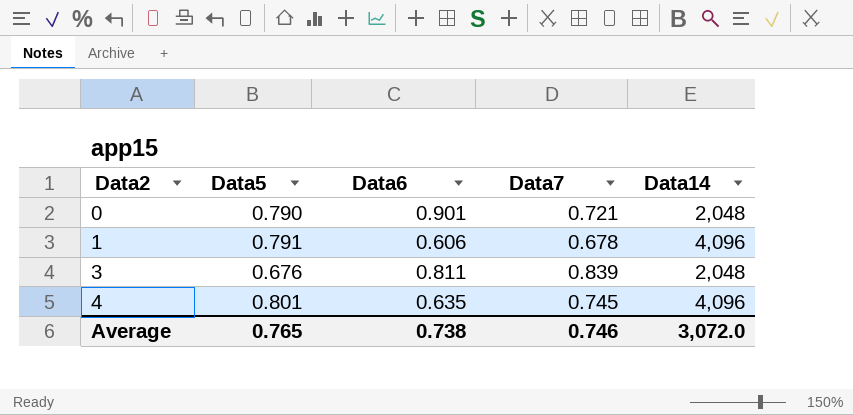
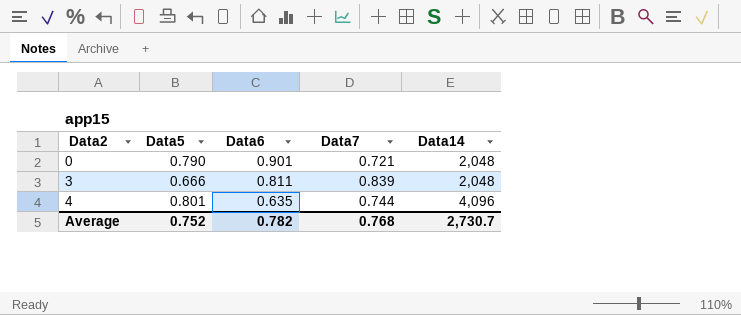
row 1: 0.791 | 0.606 | 0.678 | 4,096 -> none
3 | Data5: 0.676 -> 0.666
4 | Data7: 0.745 -> 0.744
Average | Data5: 0.765 -> 0.752
Average | Data6: 0.738 -> 0.782
Average | Data7: 0.746 -> 0.768
Average | Data14: 3,072.0 -> 2,730.7

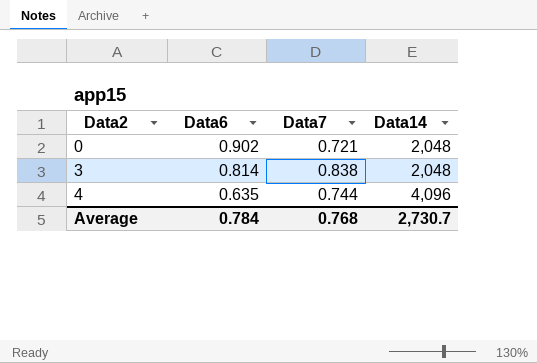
column Data5 | position: 2 -> none
0 | Data6: 0.901 -> 0.902
3 | Data6: 0.811 -> 0.814
3 | Data7: 0.839 -> 0.838
Average | Data6: 0.782 -> 0.784

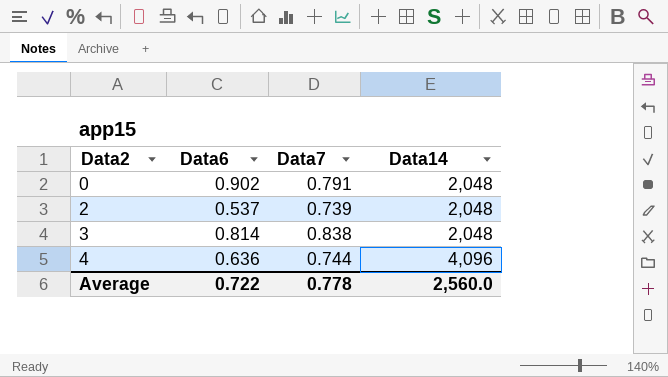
0 | Data7: 0.721 -> 0.791
row 2: none -> 0.537 | 0.739 | 2,048
4 | Data6: 0.635 -> 0.636
Average | Data6: 0.784 -> 0.722
Average | Data7: 0.768 -> 0.778
Average | Data14: 2,730.7 -> 2,560.0

